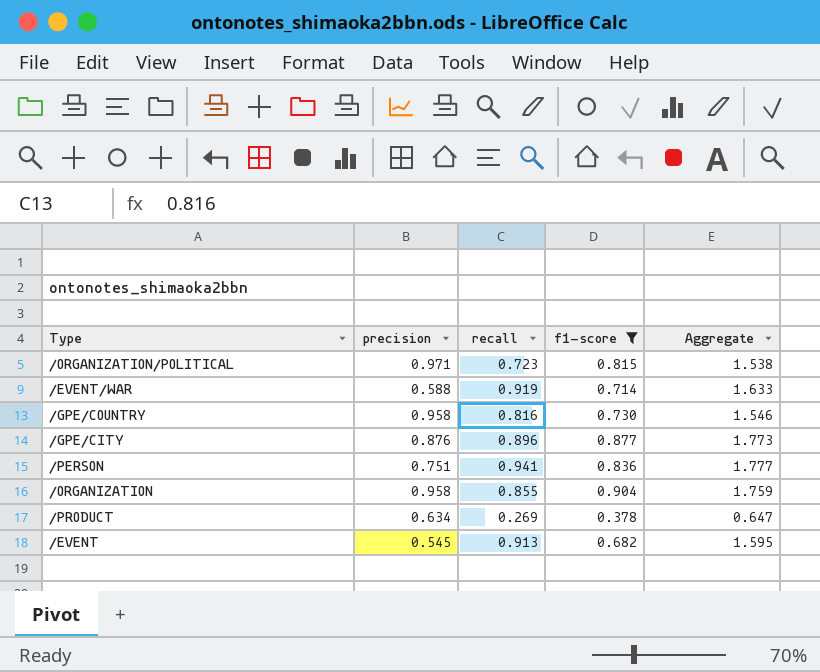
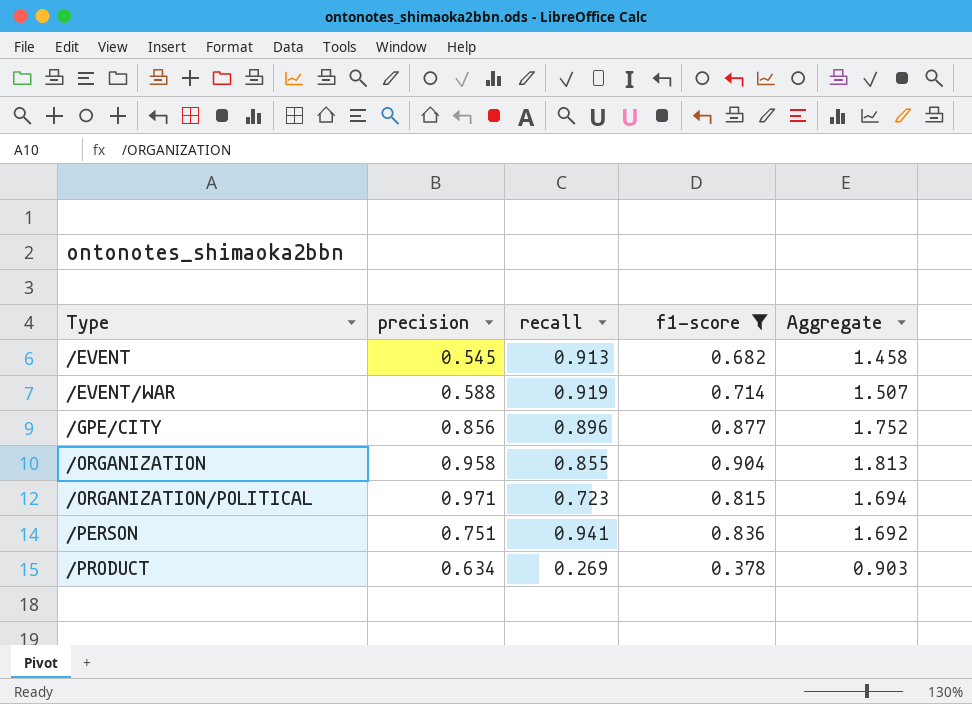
row order: none -> Type ascending
column Aggregate | formula: [recall] + [f1-score] -> [precision] + [recall]
row /GPE/COUNTRY: 0.958 | 0.816 | 0.730 | 1.546 -> none
/GPE/CITY | precision: 0.876 -> 0.856

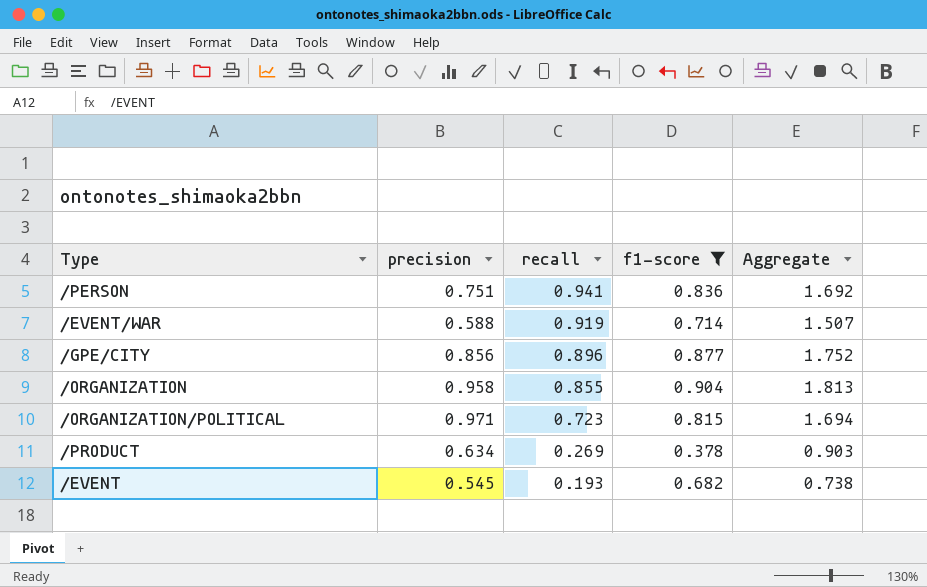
row order: Type ascending -> recall descending
/EVENT | recall: 0.913 -> 0.193
/EVENT | Aggregate: 1.458 -> 0.738

